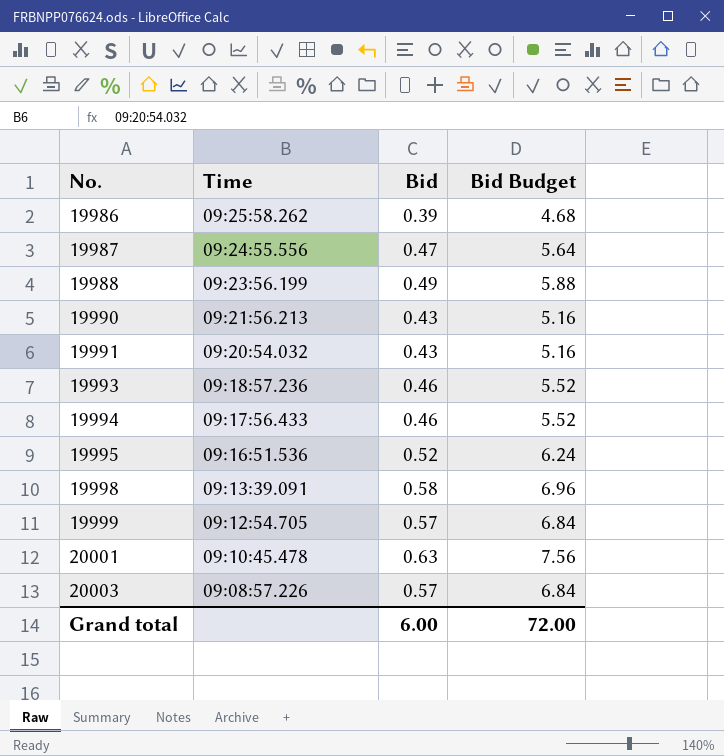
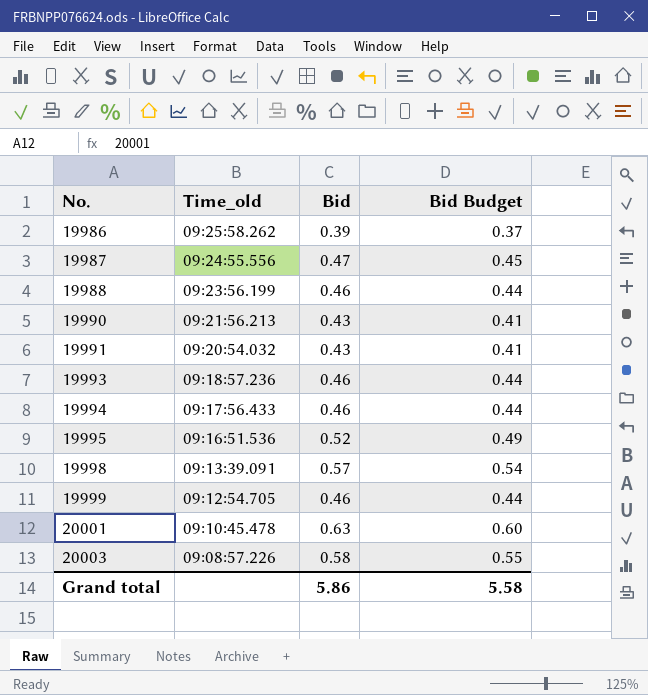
column name: Time -> Time_old
column Bid Budget | formula: [Bid] * 12 -> [Bid] * 0.95
19988 | Bid: 0.49 -> 0.46
19998 | Bid: 0.58 -> 0.57
19999 | Bid: 0.57 -> 0.46
20003 | Bid: 0.57 -> 0.58
Grand total | Bid: 6.00 -> 5.86
Grand total | Bid Budget: 72.00 -> 5.58

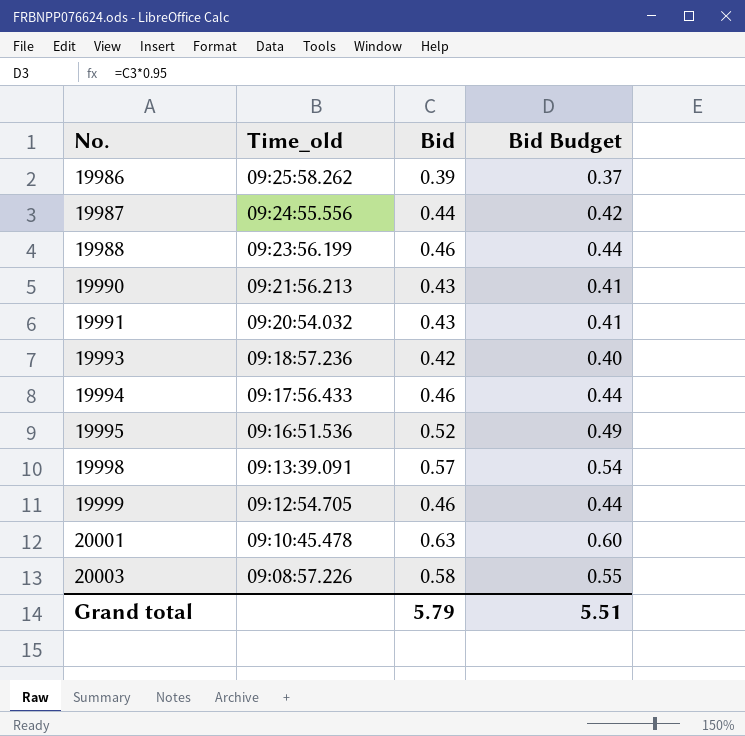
19987 | Bid: 0.47 -> 0.44
19987 | Bid Budget: 0.45 -> 0.42
19993 | Bid: 0.46 -> 0.42
19993 | Bid Budget: 0.44 -> 0.40
Grand total | Bid: 5.86 -> 5.79
Grand total | Bid Budget: 5.58 -> 5.51

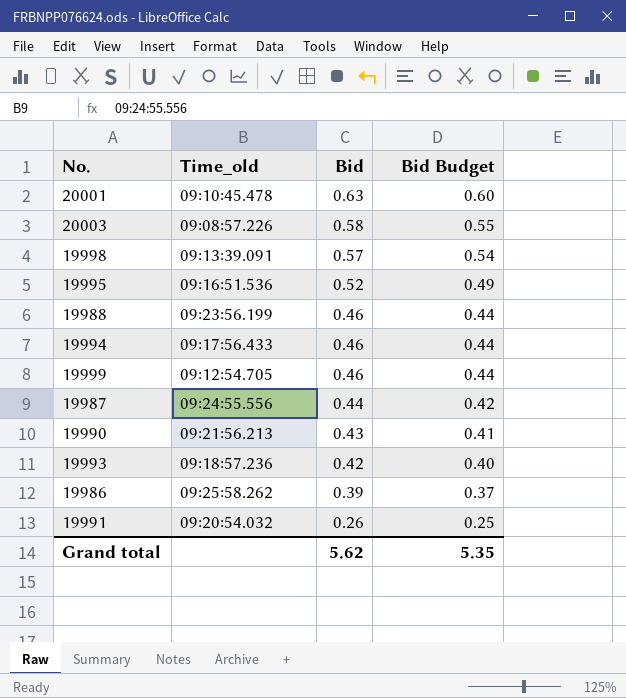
row order: No. ascending -> Bid descending
19991 | Bid: 0.43 -> 0.26
19991 | Bid Budget: 0.41 -> 0.25
Grand total | Bid: 5.79 -> 5.62
Grand total | Bid Budget: 5.51 -> 5.35

